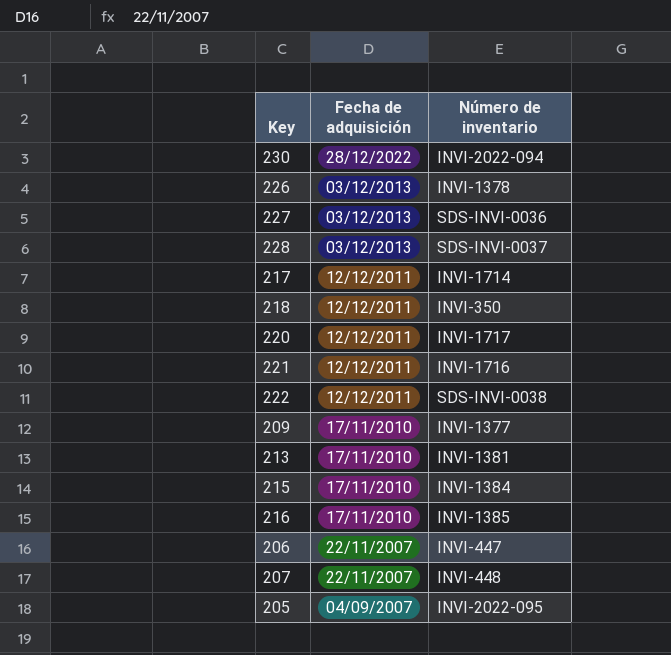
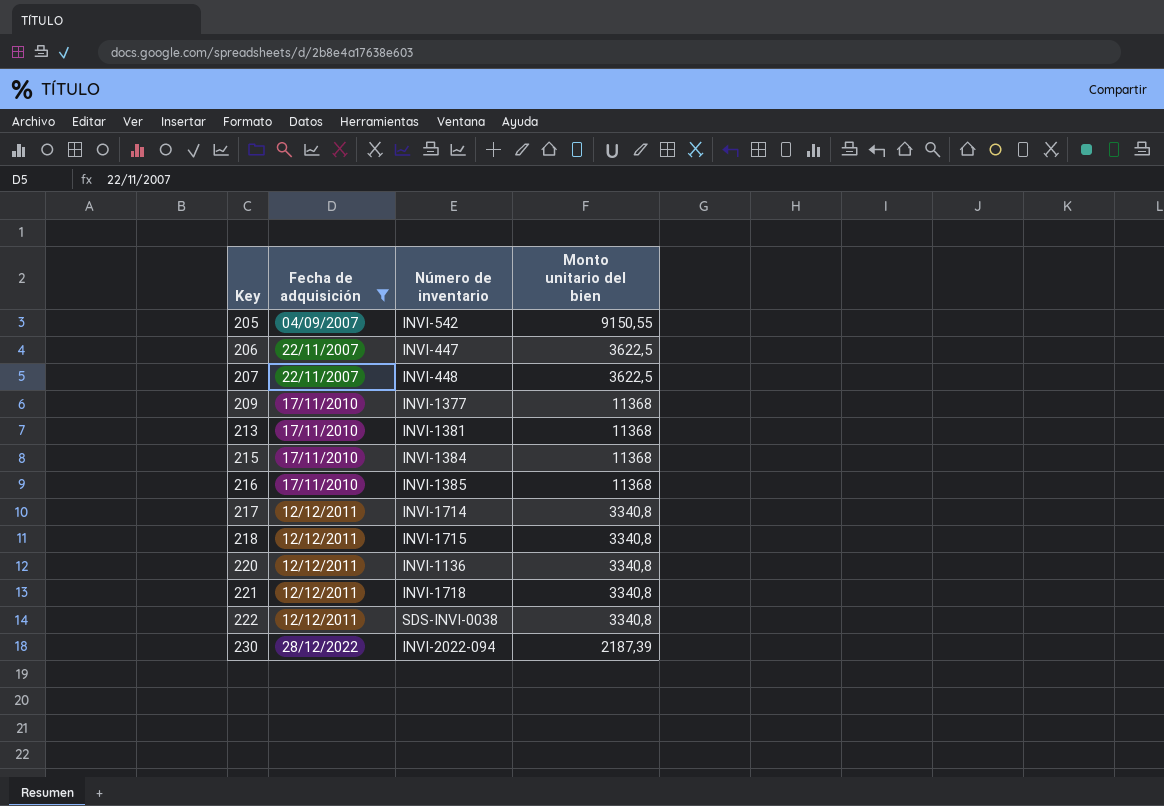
filter: none -> Fecha de adquisición != 03/12/2013
row order: Fecha de adquisición descending -> Key ascending
column Monto unitario del bien | position: none -> 4
205 | Número de inventario: INVI-2022-095 -> INVI-542
218 | Número de inventario: INVI-350 -> INVI-1715
220 | Número de inventario: INVI-1717 -> INVI-1136
221 | Número de inventario: INVI-1716 -> INVI-1718

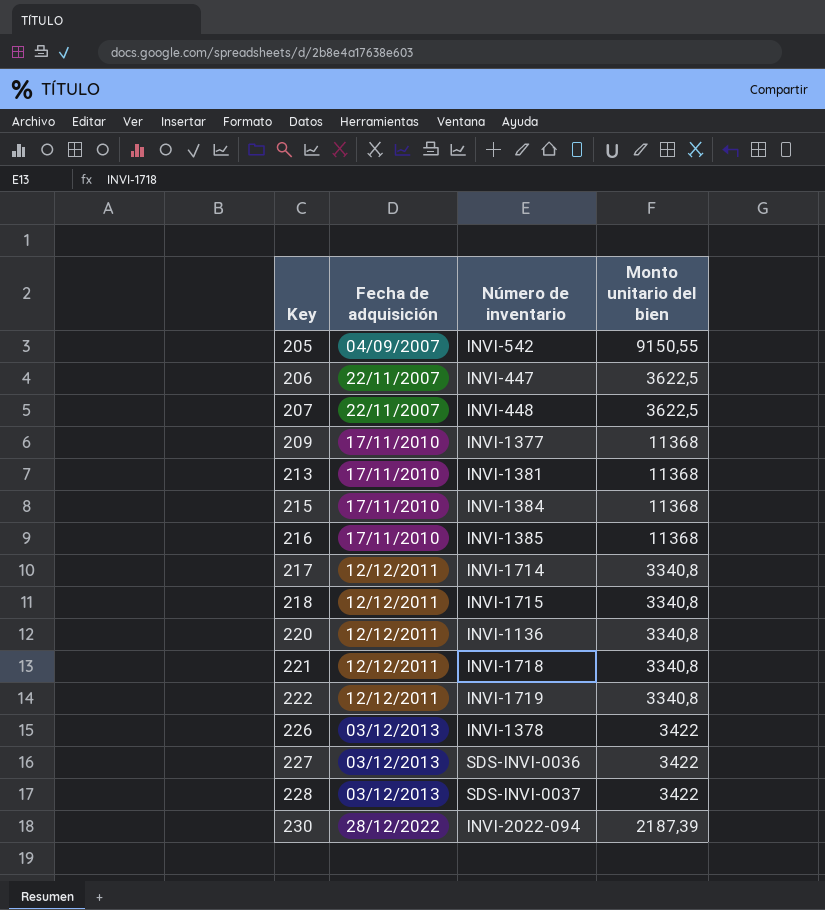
filter: Fecha de adquisición != 03/12/2013 -> none
222 | Número de inventario: SDS-INVI-0038 -> INVI-1719

